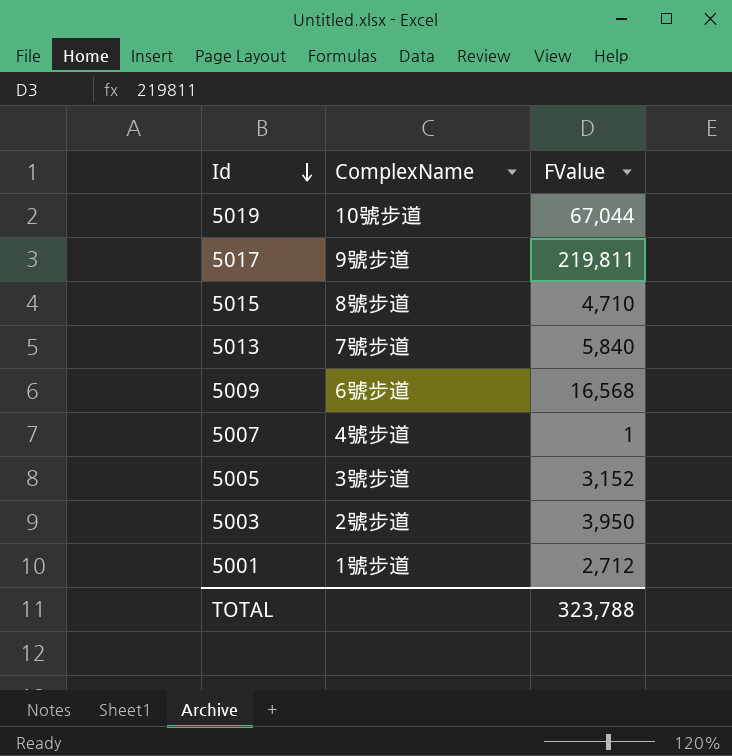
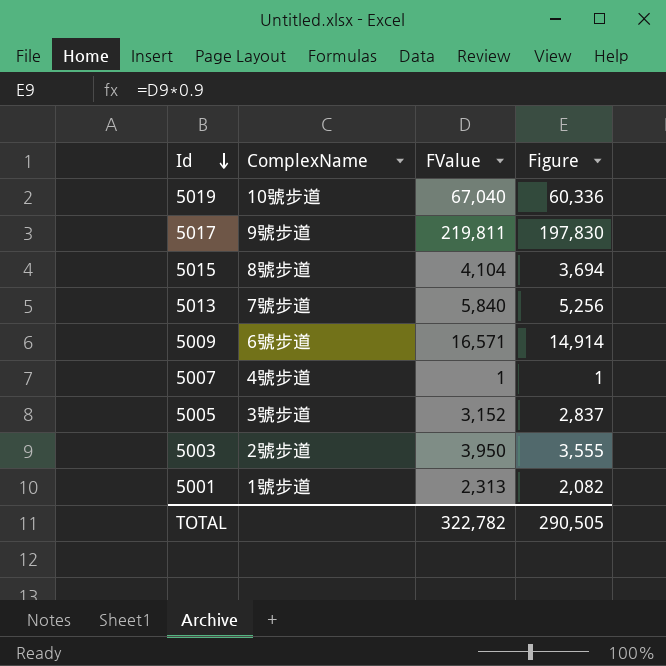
column Figure | formula: none -> [FValue] * 0.9
5019 | FValue: 67,044 -> 67,040
5015 | FValue: 4,710 -> 4,104
5009 | FValue: 16,568 -> 16,571
5001 | FValue: 2,712 -> 2,313
TOTAL | FValue: 323,788 -> 322,782

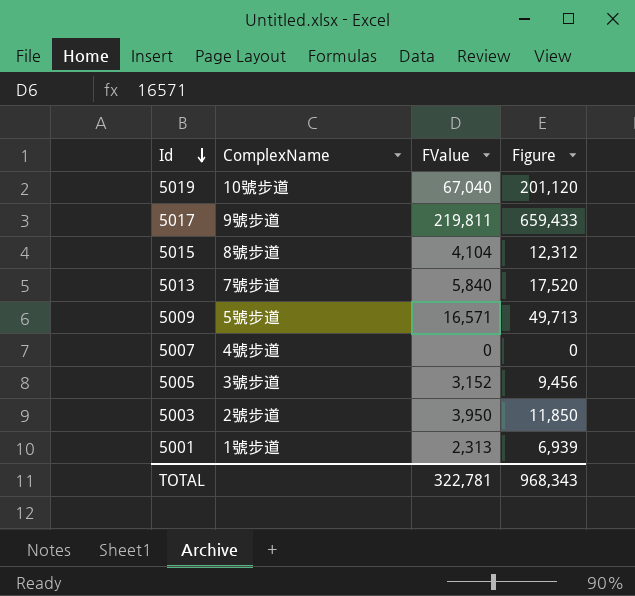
column Figure | formula: [FValue] * 0.9 -> [FValue] * 3
5009 | ComplexName: 6號步道 -> 5號步道
5007 | FValue: 1 -> 0
TOTAL | FValue: 322,782 -> 322,781
TOTAL | Figure: 290,505 -> 968,343

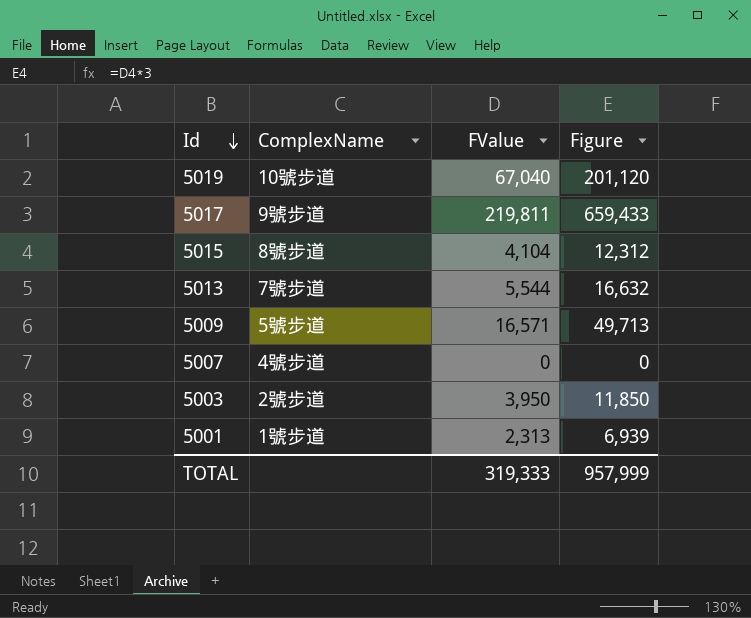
row 5005: 3號步道 | 3,152 | 9,456 -> none
5013 | FValue: 5,840 -> 5,544
5013 | Figure: 17,520 -> 16,632
TOTAL | FValue: 322,781 -> 319,333
TOTAL | Figure: 968,343 -> 957,999

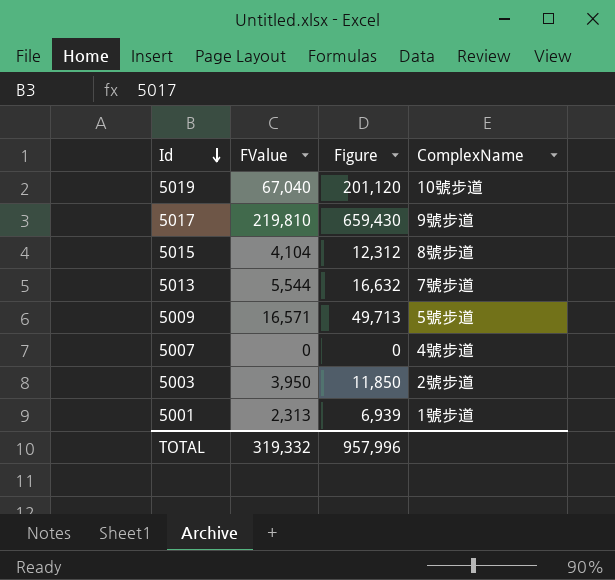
column ComplexName | position: 2 -> 4
5017 | FValue: 219,811 -> 219,810
5017 | Figure: 659,433 -> 659,430
TOTAL | FValue: 319,333 -> 319,332
TOTAL | Figure: 957,999 -> 957,996

